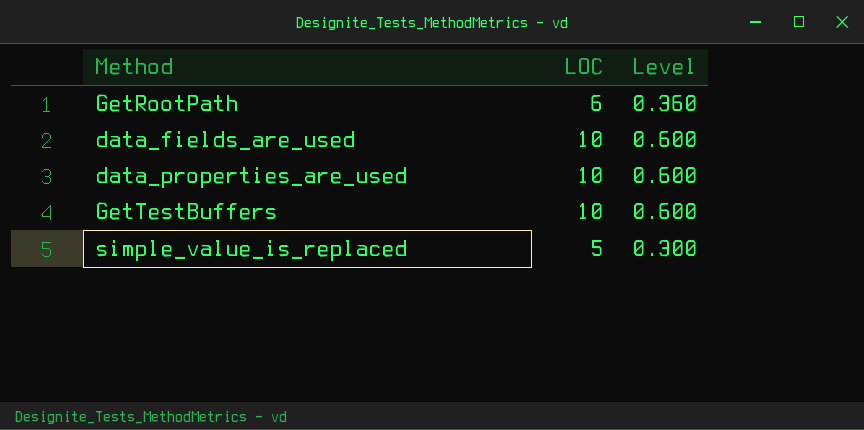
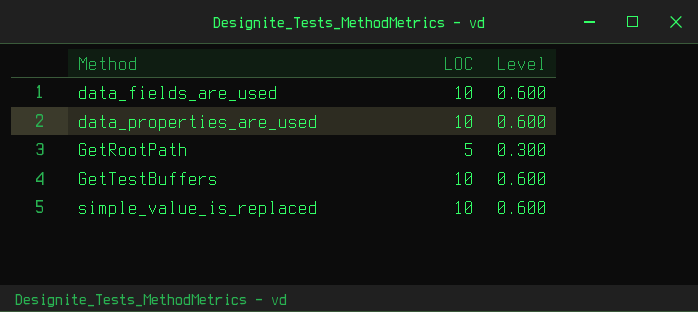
row order: none -> Method ascending
GetRootPath | LOC: 6 -> 5
GetRootPath | Level: 0.360 -> 0.300
simple_value_is_replaced | LOC: 5 -> 10
simple_value_is_replaced | Level: 0.300 -> 0.600

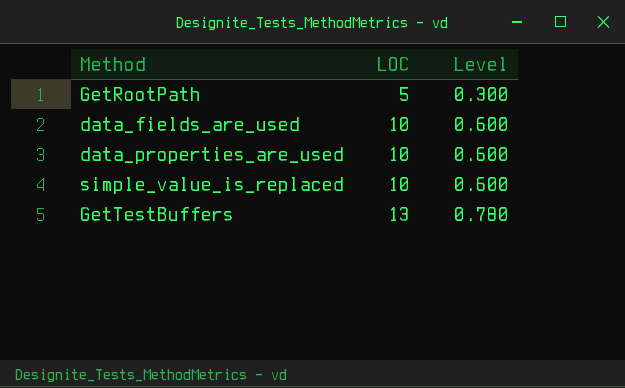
row order: Method ascending -> LOC ascending
GetTestBuffers | LOC: 10 -> 13
GetTestBuffers | Level: 0.600 -> 0.780

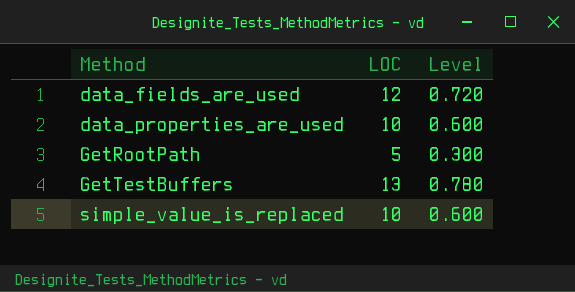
row order: LOC ascending -> Method ascending
data_fields_are_used | LOC: 10 -> 12
data_fields_are_used | Level: 0.600 -> 0.720

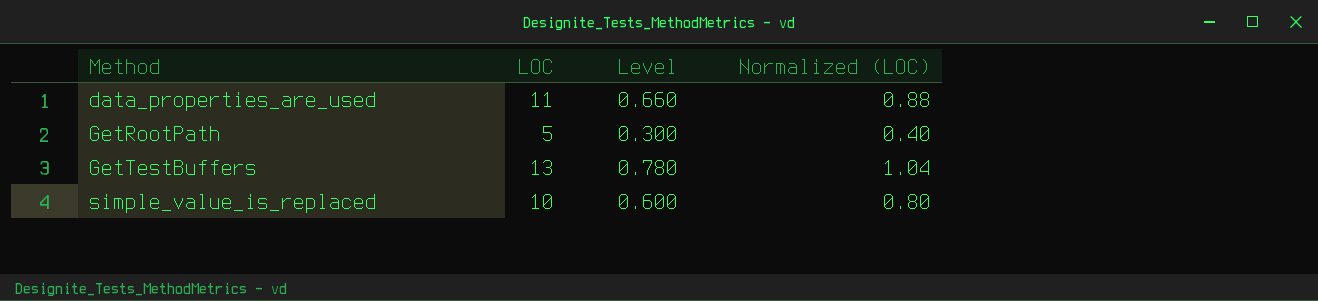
column Normalized (LOC) | formula: none -> [LOC] * 0.08
row data_fields_are_used: 12 | 0.720 -> none
data_properties_are_used | LOC: 10 -> 11
data_properties_are_used | Level: 0.600 -> 0.660

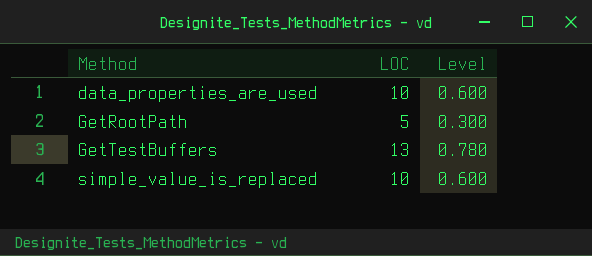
column Normalized (LOC) | formula: [LOC] * 0.08 -> none
data_properties_are_used | LOC: 11 -> 10
data_properties_are_used | Level: 0.660 -> 0.600

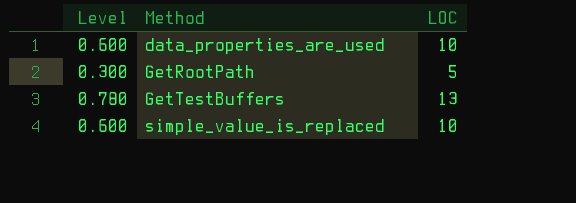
column Level | position: 3 -> 1

